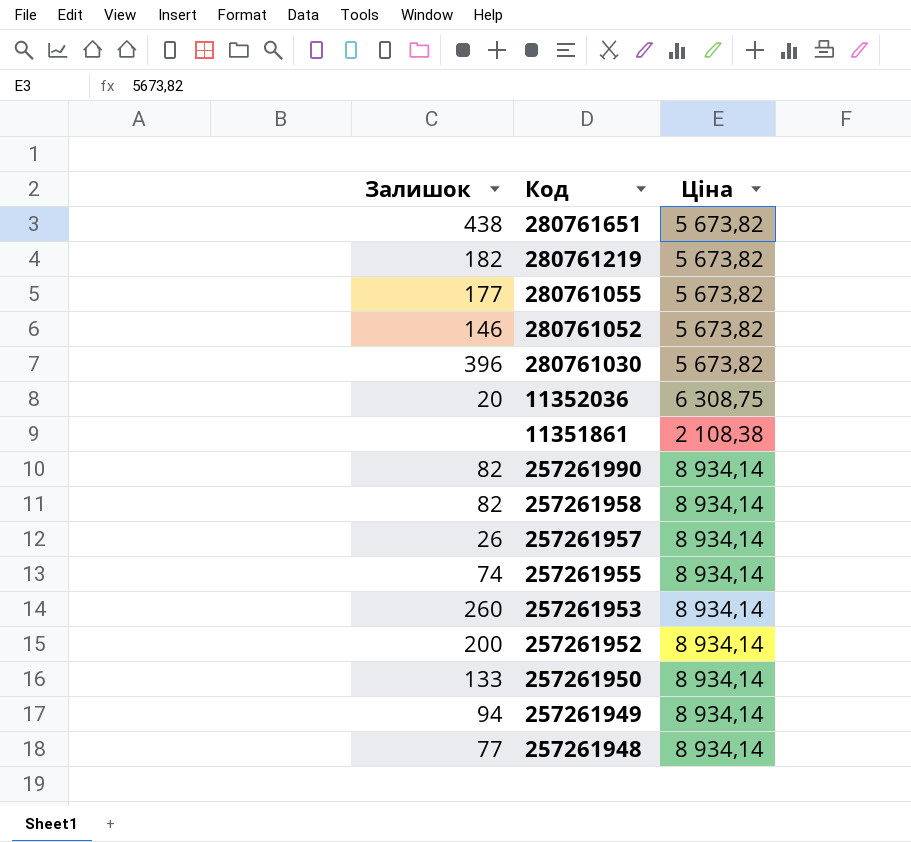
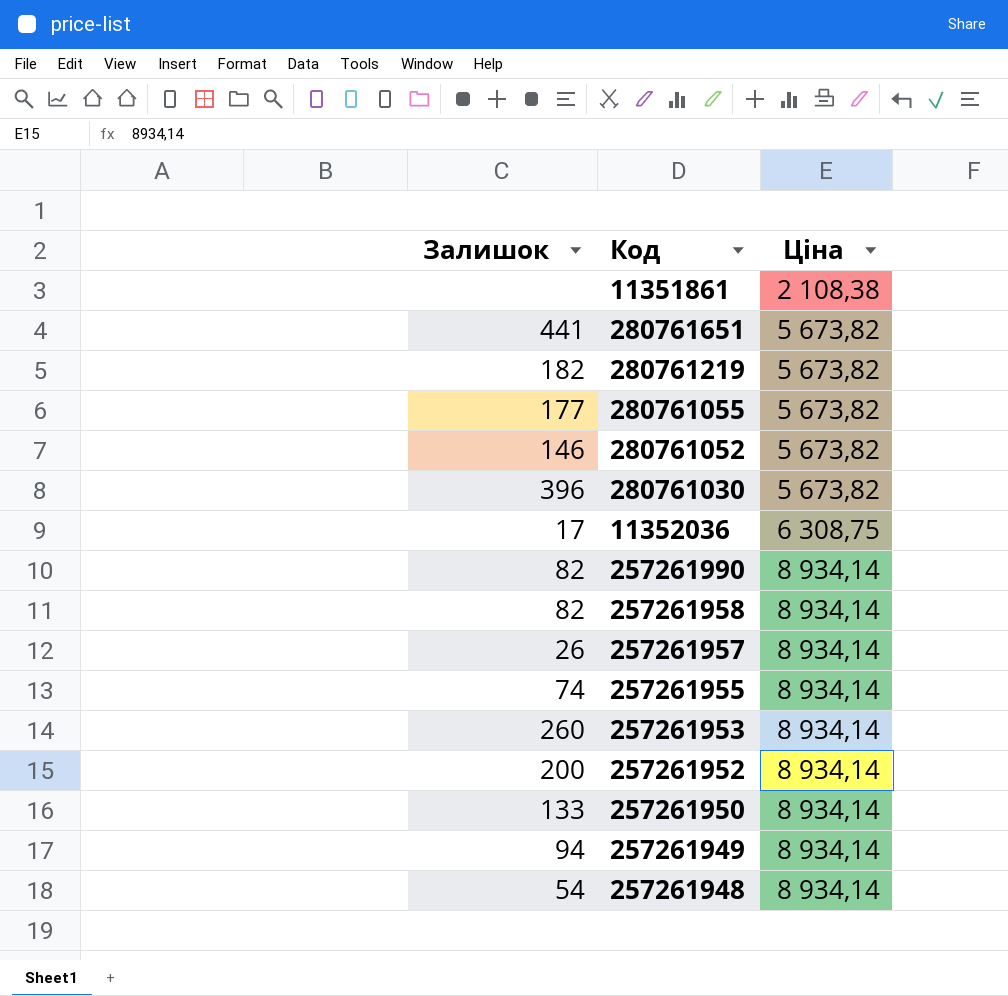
row order: none -> Ціна ascending
280761651 | Залишок: 438 -> 441
11352036 | Залишок: 20 -> 17
257261948 | Залишок: 77 -> 54

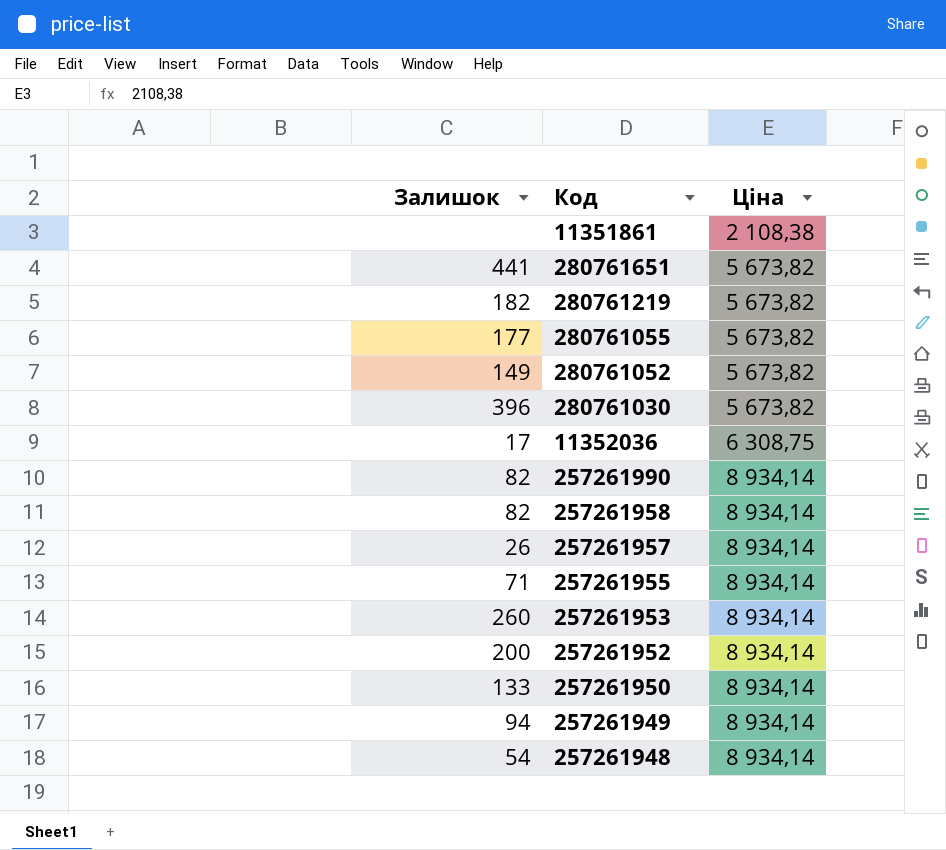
280761052 | Залишок: 146 -> 149
257261955 | Залишок: 74 -> 71

